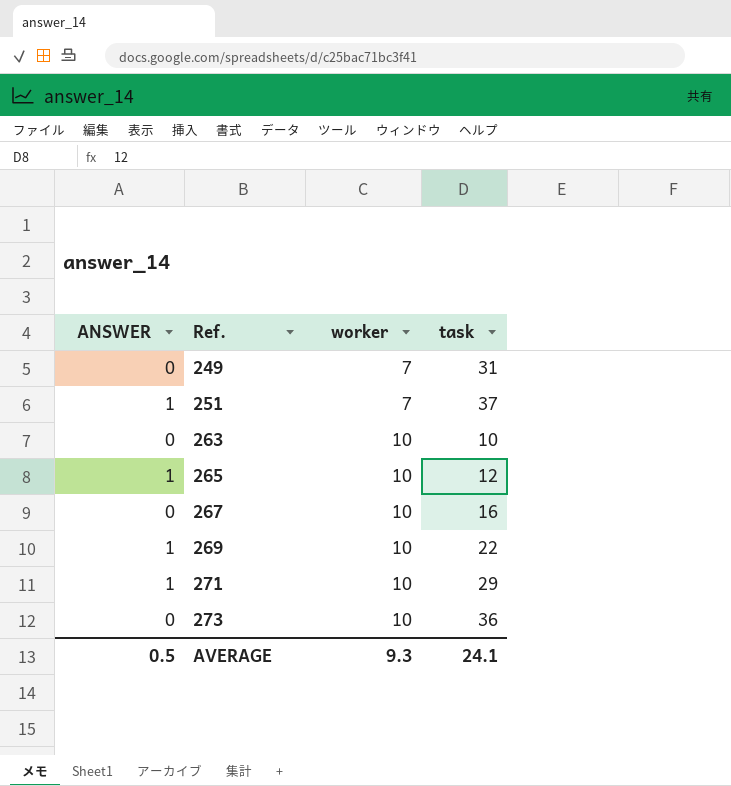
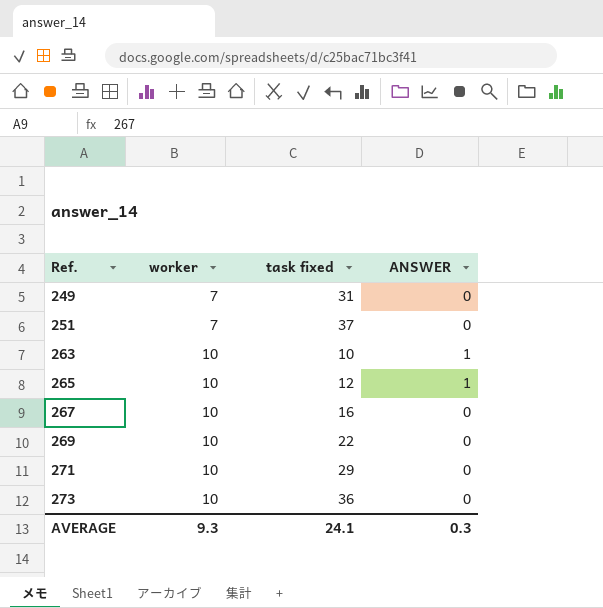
column name: task -> task fixed
column ANSWER | position: 1 -> 4
251 | ANSWER: 1 -> 0
263 | ANSWER: 0 -> 1
269 | ANSWER: 1 -> 0
271 | ANSWER: 1 -> 0
AVERAGE | ANSWER: 0.5 -> 0.3

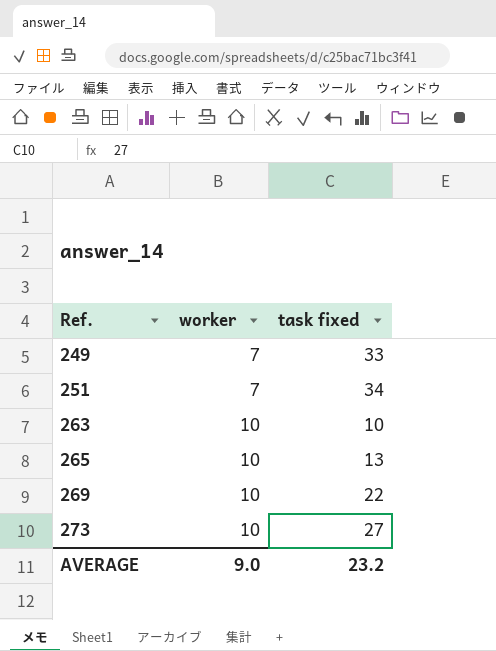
column ANSWER | position: 4 -> none
row 267: 10 | 16 | 0 -> none
row 271: 10 | 29 | 0 -> none
249 | task fixed: 31 -> 33
251 | task fixed: 37 -> 34
265 | task fixed: 12 -> 13
273 | task fixed: 36 -> 27
AVERAGE | worker: 9.3 -> 9.0
AVERAGE | task fixed: 24.1 -> 23.2

